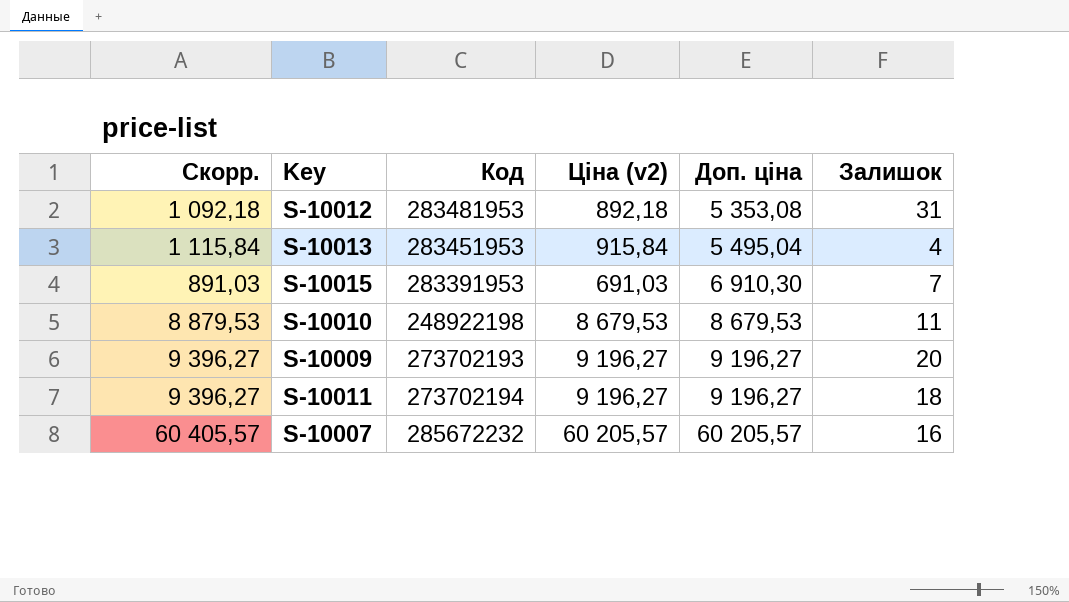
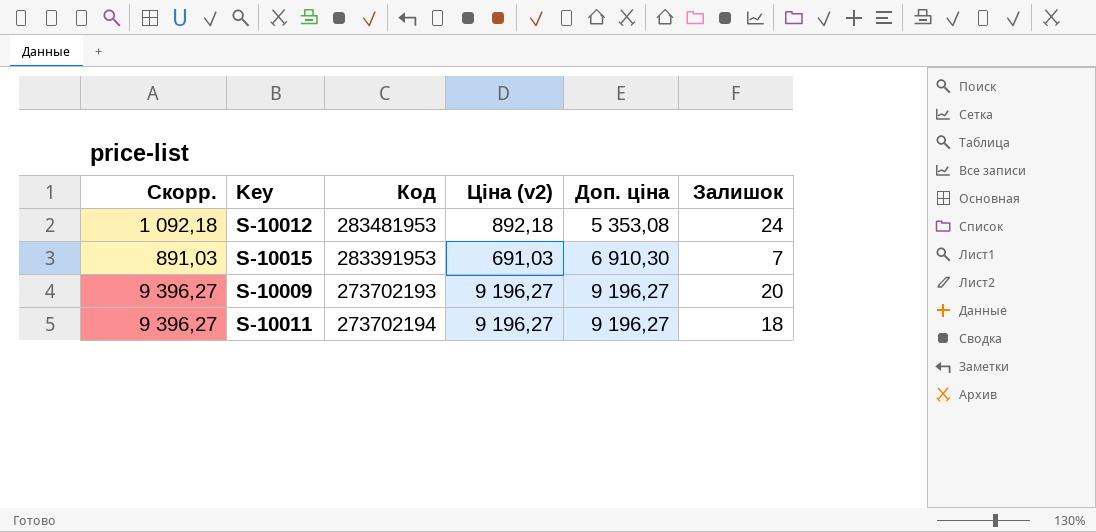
row S-10013: 1 115,84 | 283451953 | 915,84 | 5 495,04 | 4 -> none
row S-10010: 8 879,53 | 248922198 | 8 679,53 | 8 679,53 | 11 -> none
row S-10007: 60 405,57 | 285672232 | 60 205,57 | 60 205,57 | 16 -> none
S-10012 | Залишок: 31 -> 24

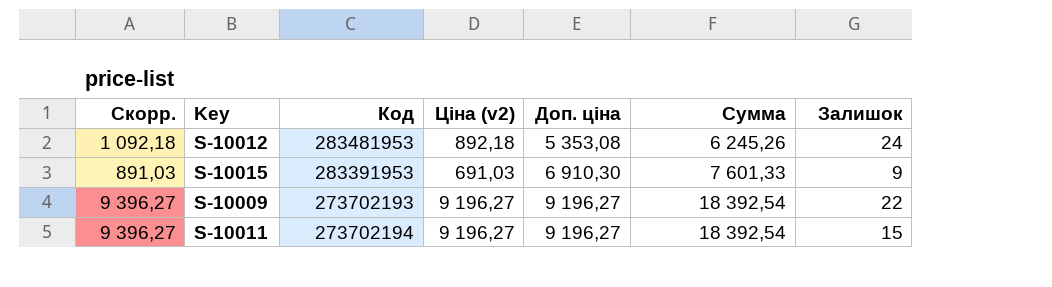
column Сумма | formula: none -> [Ціна (v2)] + [Доп. ціна]
S-10015 | Залишок: 7 -> 9
S-10009 | Залишок: 20 -> 22
S-10011 | Залишок: 18 -> 15

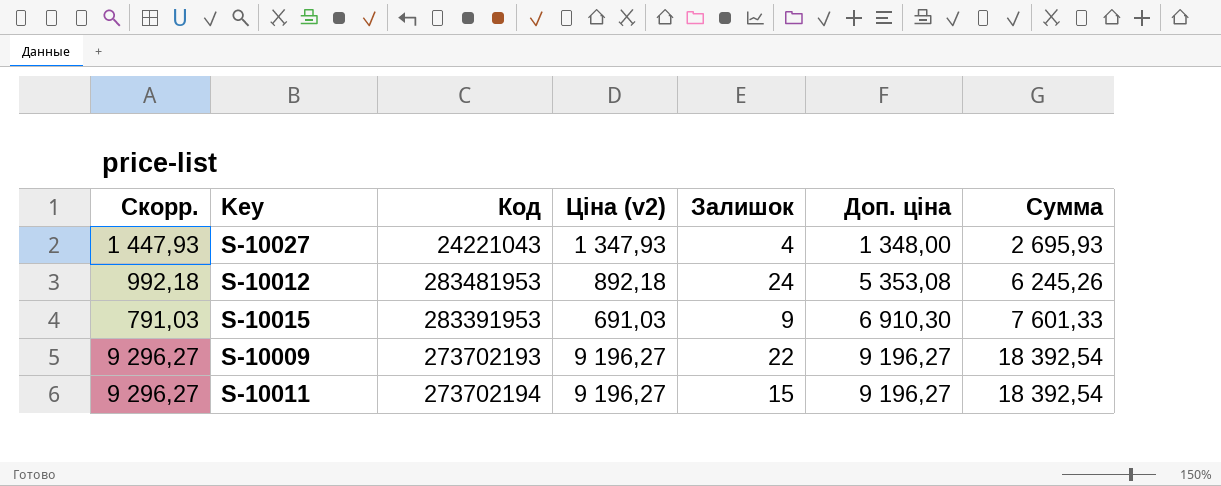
column Скорр. | formula: [Ціна (v2)] + 200 -> [Ціна (v2)] + 100
column Залишок | position: 7 -> 5
row S-10027: none -> 1 447,93 | 24221043 | 1 347,93 | 4 | 1 348,00 | 2 695,93

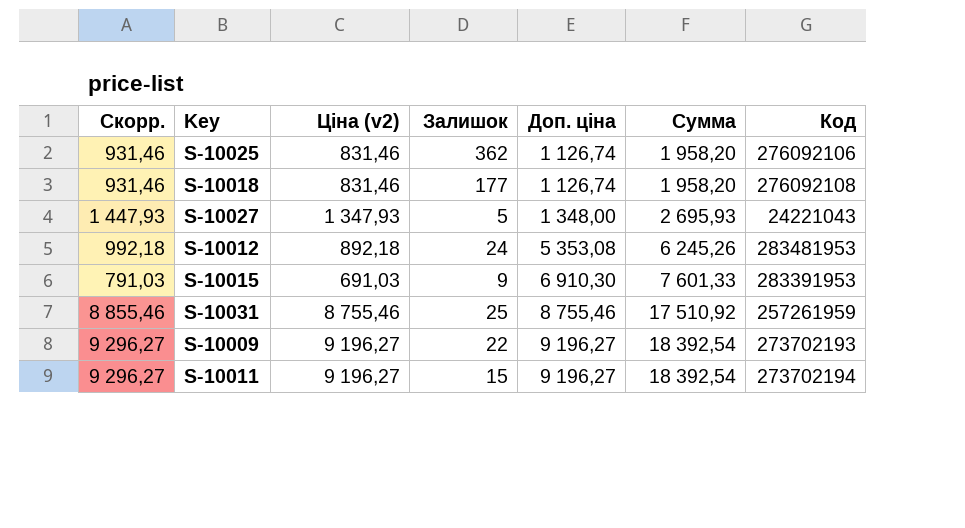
column Код | position: 3 -> 7
row S-10025: none -> 931,46 | 831,46 | 362 | 1 126,74 | 1 958,20 | 276092106
row S-10018: none -> 931,46 | 831,46 | 177 | 1 126,74 | 1 958,20 | 276092108
S-10027 | Залишок: 4 -> 5
row S-10031: none -> 8 855,46 | 8 755,46 | 25 | 8 755,46 | 17 510,92 | 257261959

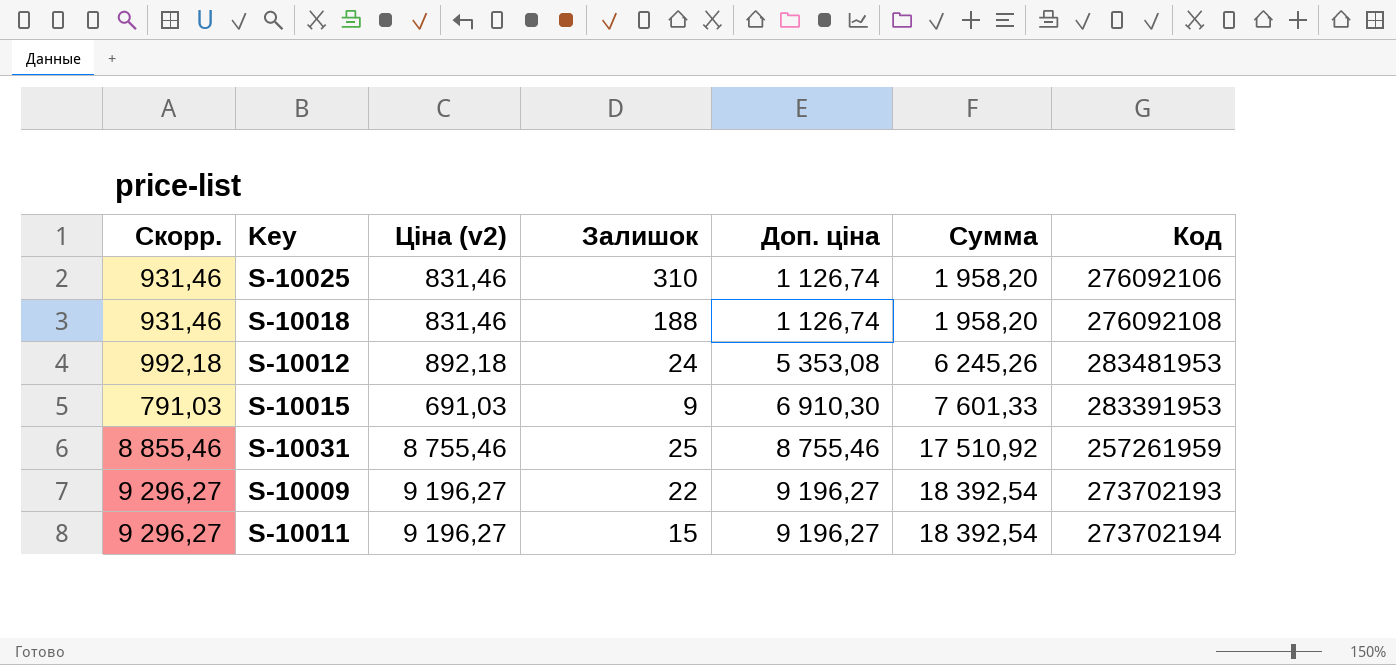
row S-10027: 1 447,93 | 1 347,93 | 5 | 1 348,00 | 2 695,93 | 24221043 -> none
S-10025 | Залишок: 362 -> 310
S-10018 | Залишок: 177 -> 188

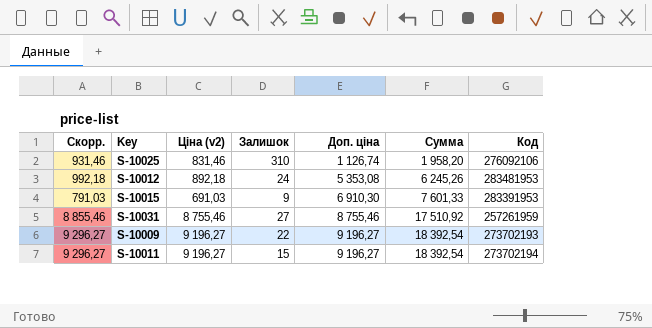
row S-10018: 931,46 | 831,46 | 188 | 1 126,74 | 1 958,20 | 276092108 -> none
S-10031 | Залишок: 25 -> 27

